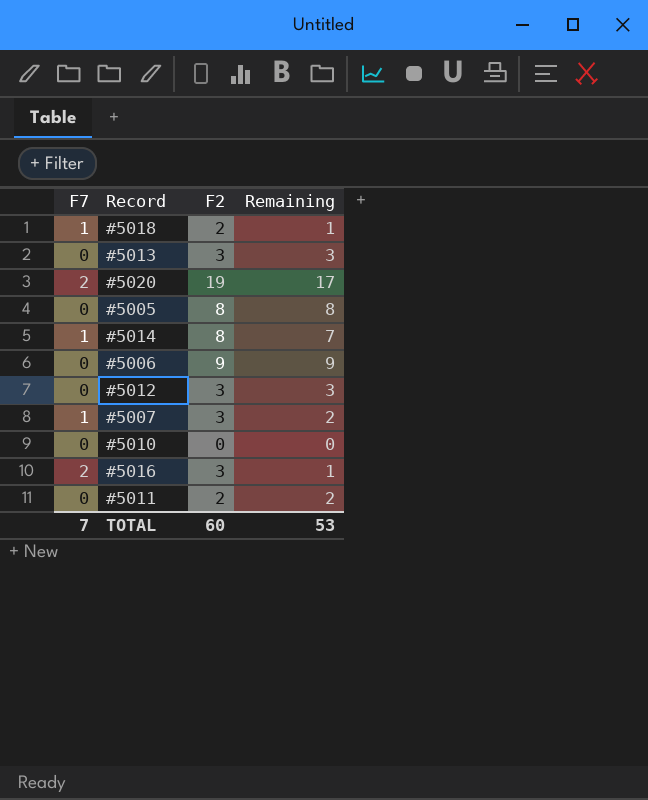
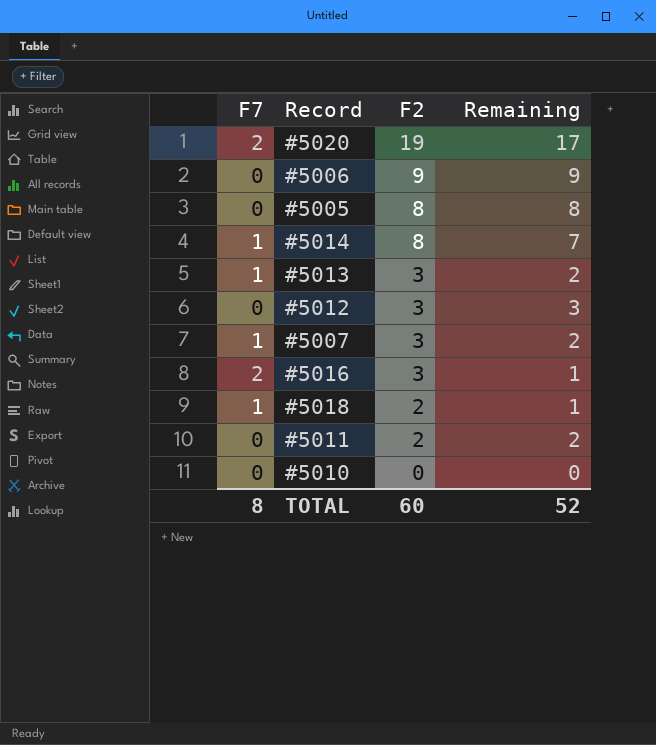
row order: none -> F2 descending
#5013 | F7: 0 -> 1
#5013 | Remaining: 3 -> 2
TOTAL | F7: 7 -> 8
TOTAL | Remaining: 53 -> 52

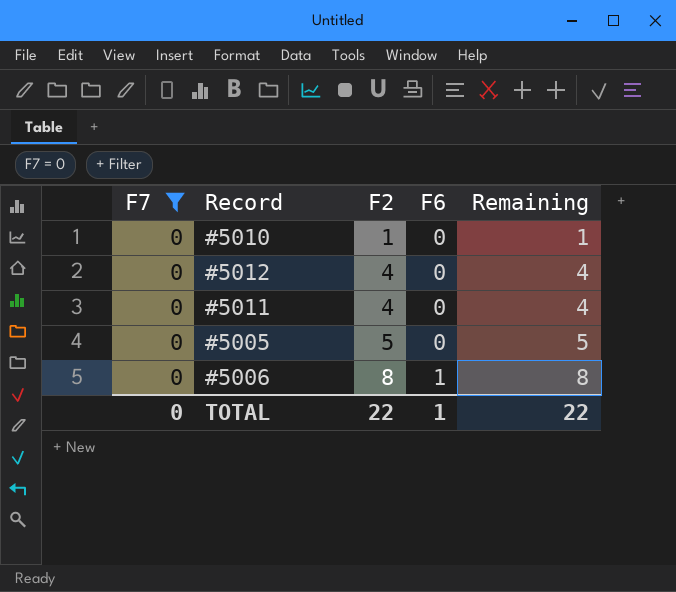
filter: none -> F7 = 0
row order: F2 descending -> F2 ascending
column F6 | position: none -> 4
#5010 | F2: 0 -> 1
#5010 | Remaining: 0 -> 1
#5012 | F2: 3 -> 4
#5012 | Remaining: 3 -> 4
#5011 | F2: 2 -> 4
#5011 | Remaining: 2 -> 4
#5005 | F2: 8 -> 5
#5005 | Remaining: 8 -> 5
#5006 | F2: 9 -> 8
#5006 | Remaining: 9 -> 8
TOTAL | F7: 8 -> 0
TOTAL | F2: 60 -> 22
TOTAL | Remaining: 52 -> 22

